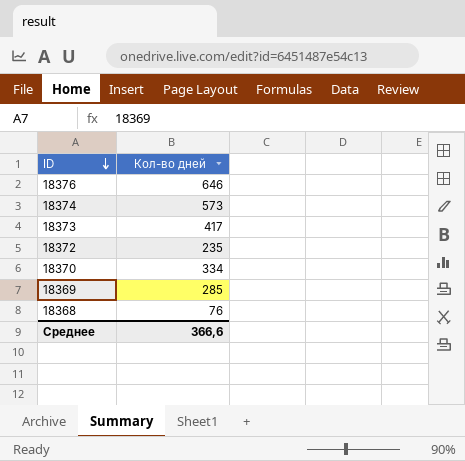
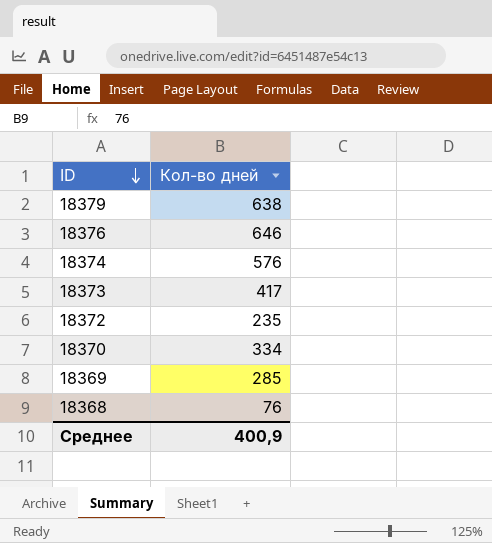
row 18379: none -> 638
18374 | Кол-во дней: 573 -> 576
Среднее | Кол-во дней: 366,6 -> 400,9

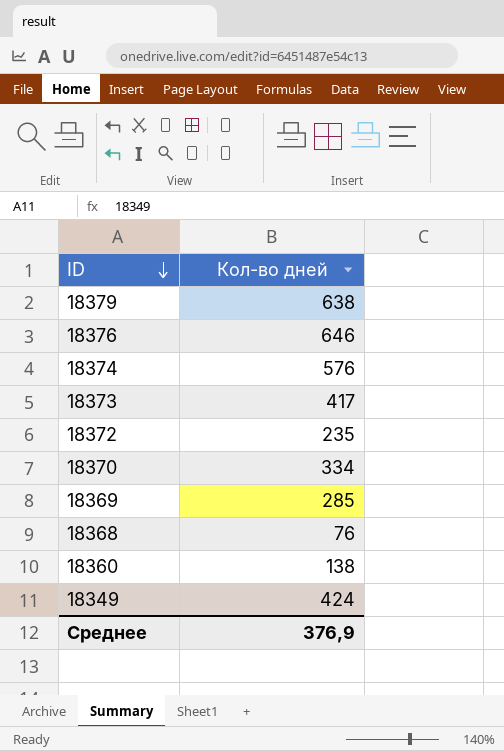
row 18360: none -> 138
row 18349: none -> 424
Среднее | Кол-во дней: 400,9 -> 376,9

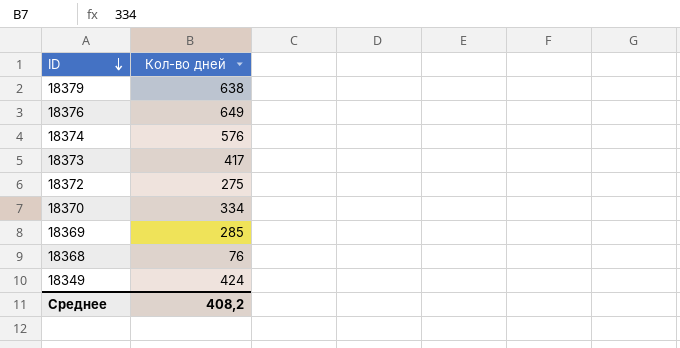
row 18360: 138 -> none
18376 | Кол-во дней: 646 -> 649
18372 | Кол-во дней: 235 -> 275
Среднее | Кол-во дней: 376,9 -> 408,2

